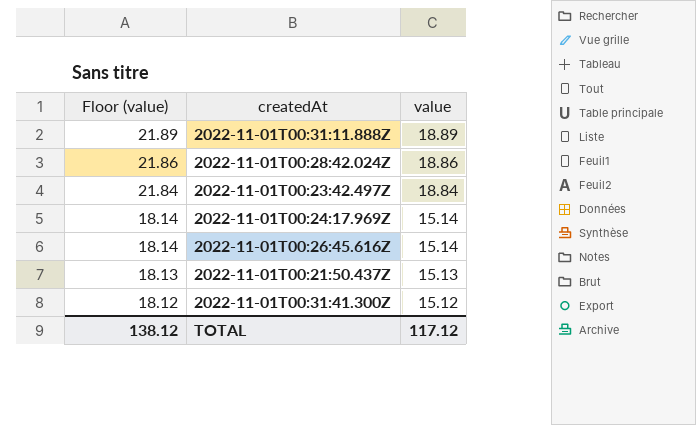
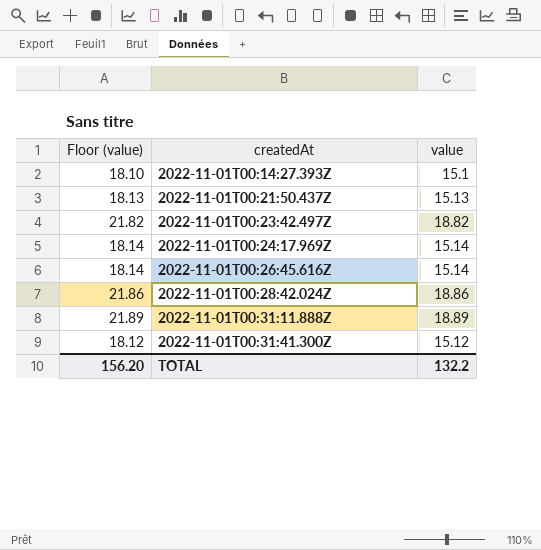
row order: Floor (value) descending -> createdAt ascending
row 2022-11-01T00:14:27.393Z: none -> 18.10 | 15.1
2022-11-01T00:23:42.497Z | Floor (value): 21.84 -> 21.82
2022-11-01T00:23:42.497Z | value: 18.84 -> 18.82
TOTAL | Floor (value): 138.12 -> 156.20
TOTAL | value: 117.12 -> 132.2

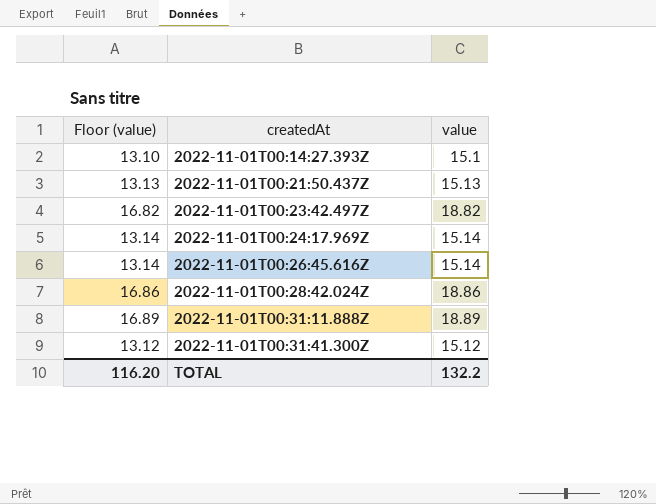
column Floor (value) | formula: [value] + 3 -> [value] - 2
TOTAL | Floor (value): 156.20 -> 116.20

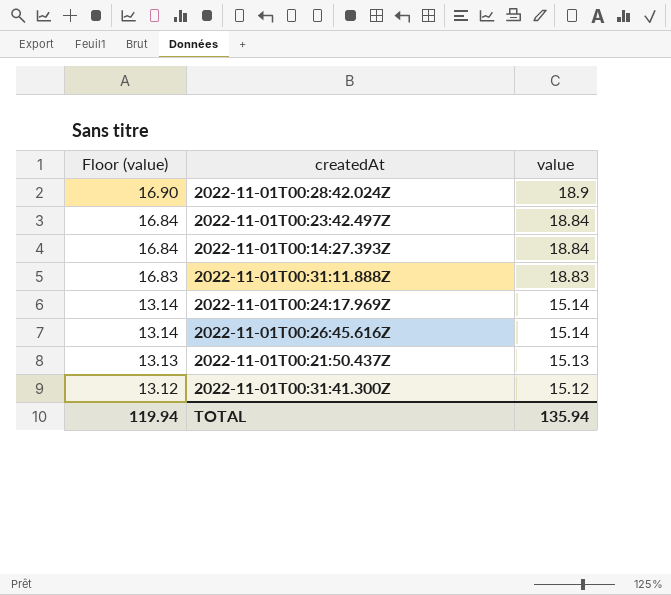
row order: createdAt ascending -> Floor (value) descending
2022-11-01T00:28:42.024Z | Floor (value): 16.86 -> 16.90
2022-11-01T00:28:42.024Z | value: 18.86 -> 18.9
2022-11-01T00:23:42.497Z | Floor (value): 16.82 -> 16.84
2022-11-01T00:23:42.497Z | value: 18.82 -> 18.84
2022-11-01T00:14:27.393Z | Floor (value): 13.10 -> 16.84
2022-11-01T00:14:27.393Z | value: 15.1 -> 18.84
2022-11-01T00:31:11.888Z | Floor (value): 16.89 -> 16.83
2022-11-01T00:31:11.888Z | value: 18.89 -> 18.83
TOTAL | Floor (value): 116.20 -> 119.94
TOTAL | value: 132.2 -> 135.94

